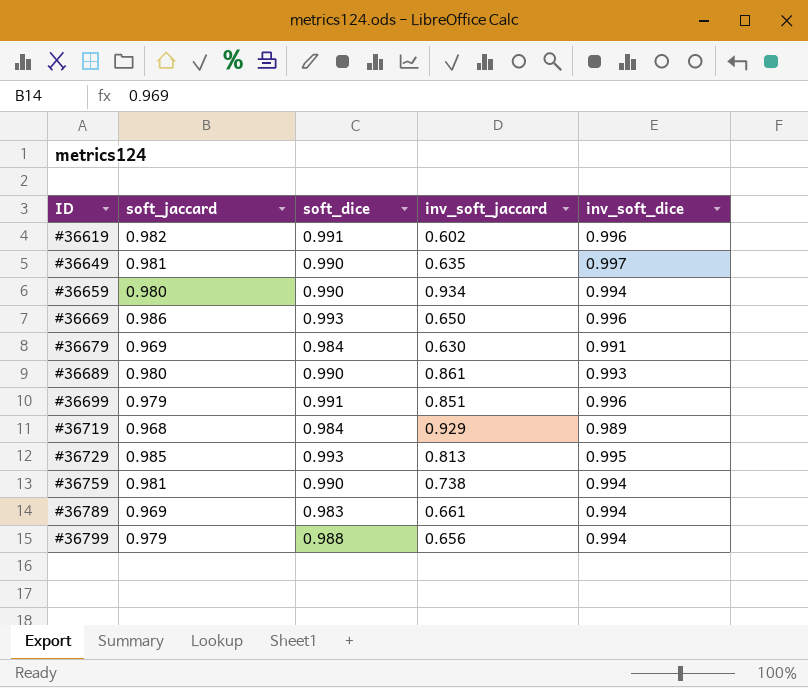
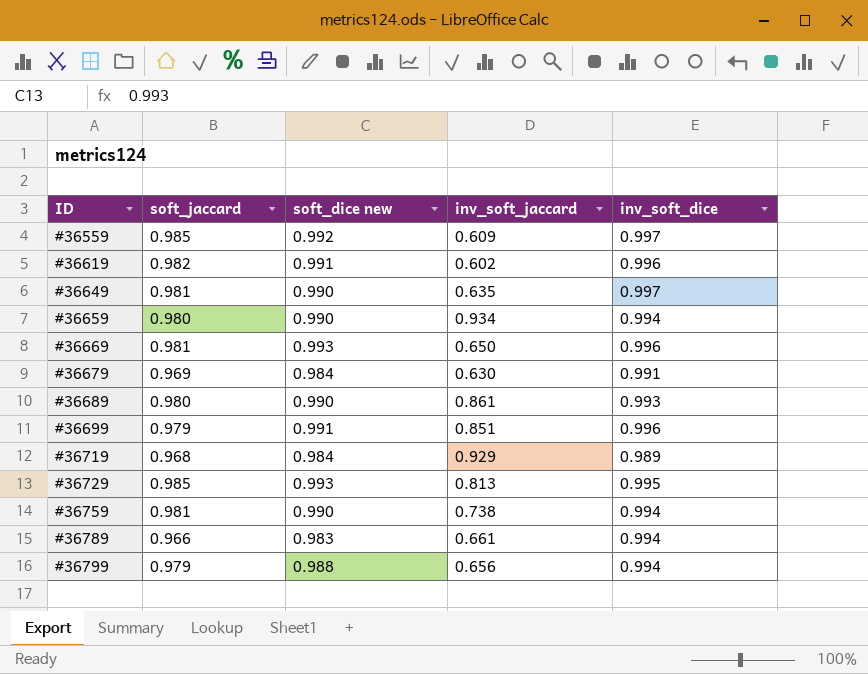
column name: soft_dice -> soft_dice new
row #36559: none -> 0.985 | 0.992 | 0.609 | 0.997
#36669 | soft_jaccard: 0.986 -> 0.981
#36789 | soft_jaccard: 0.969 -> 0.966

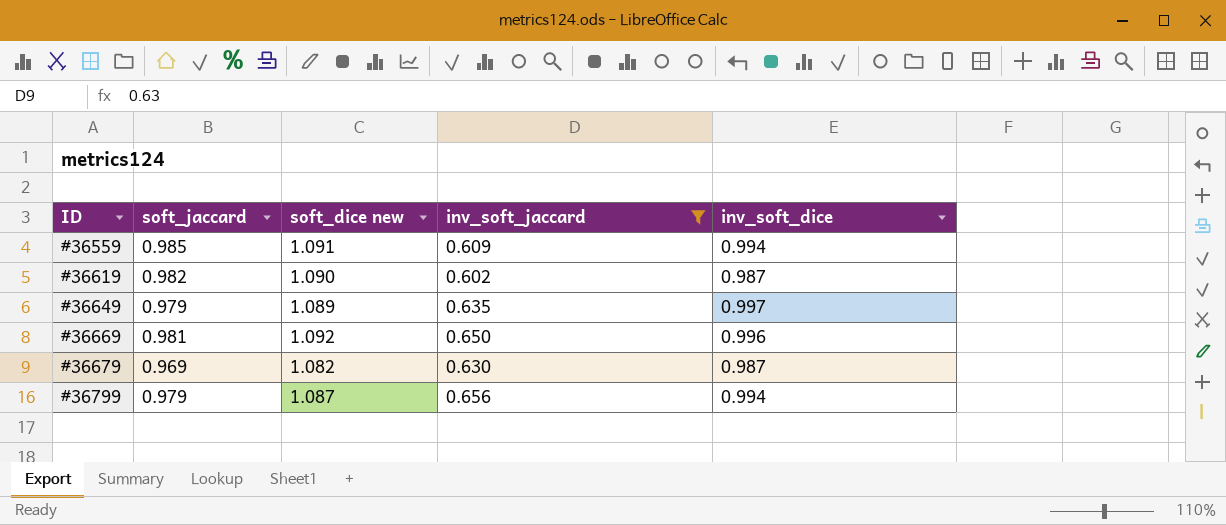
filter: none -> inv_soft_jaccard <= 0.656
#36559 | soft_dice new: 0.992 -> 1.091
#36559 | inv_soft_dice: 0.997 -> 0.994
#36619 | soft_dice new: 0.991 -> 1.090
#36619 | inv_soft_dice: 0.996 -> 0.987
#36649 | soft_jaccard: 0.981 -> 0.979
#36649 | soft_dice new: 0.990 -> 1.089
#36669 | soft_dice new: 0.993 -> 1.092
#36679 | soft_dice new: 0.984 -> 1.082
#36679 | inv_soft_dice: 0.991 -> 0.987
#36799 | soft_dice new: 0.988 -> 1.087

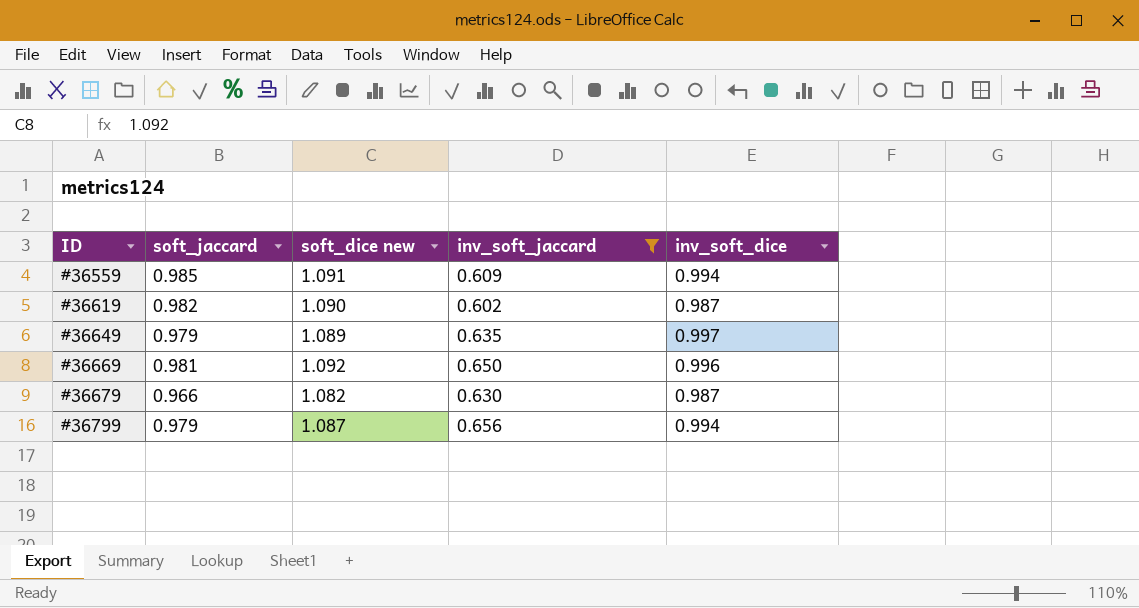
#36679 | soft_jaccard: 0.969 -> 0.966

